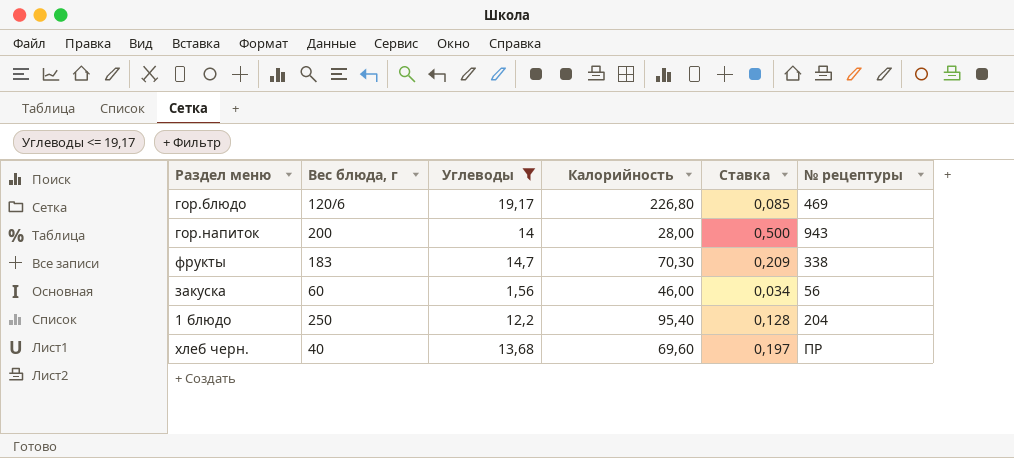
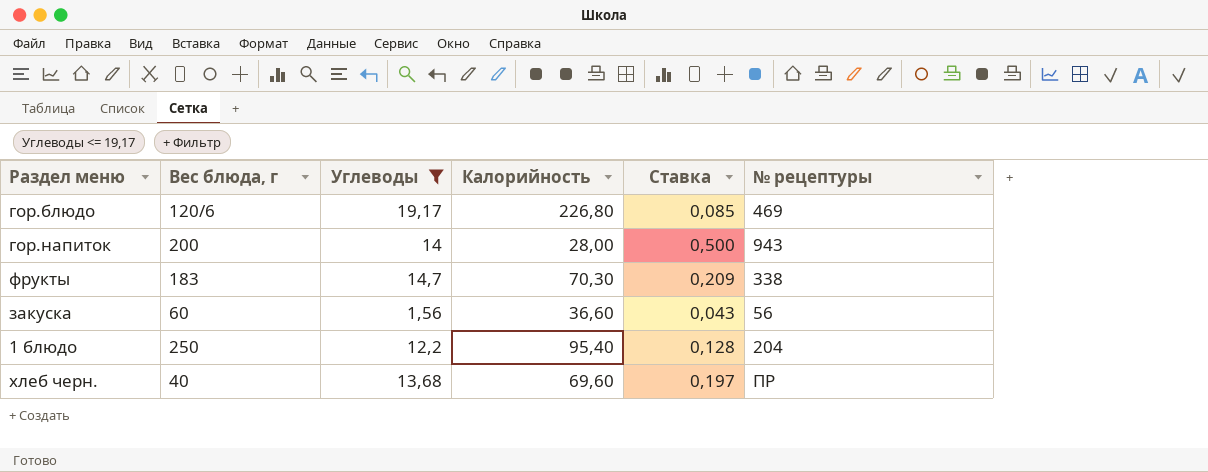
закуска | Калорийность: 46,00 -> 36,60
закуска | Ставка: 0,034 -> 0,043

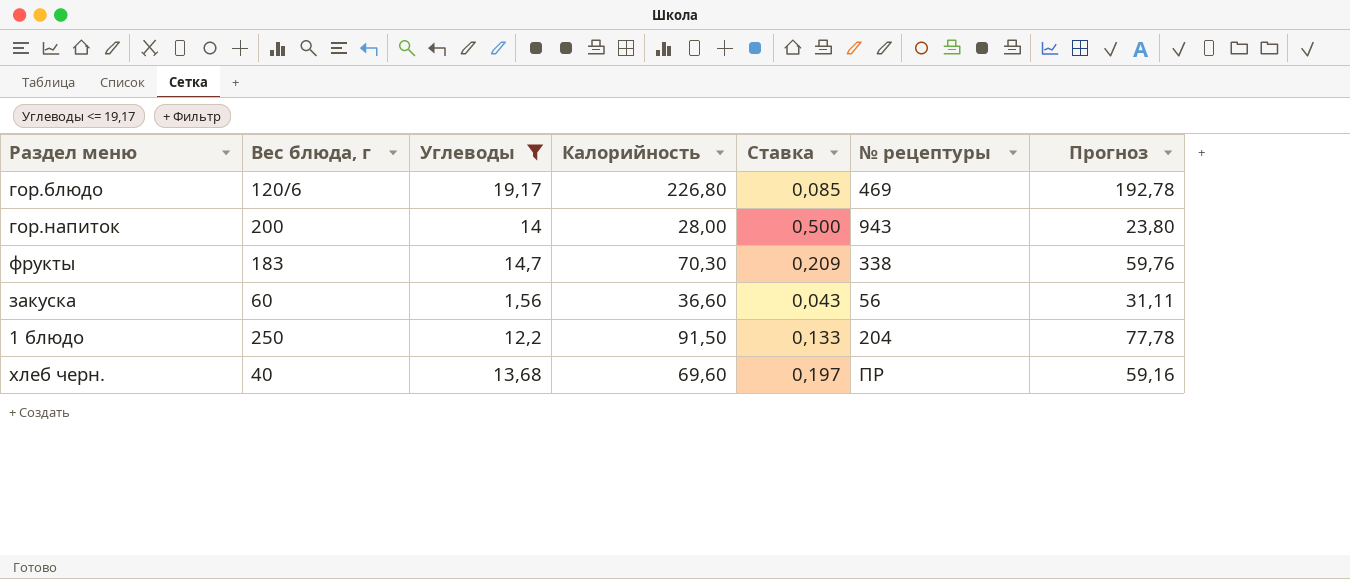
column Прогноз | formula: none -> [Калорийность] * 0,85
1 блюдо | Калорийность: 95,40 -> 91,50
1 блюдо | Ставка: 0,128 -> 0,133

